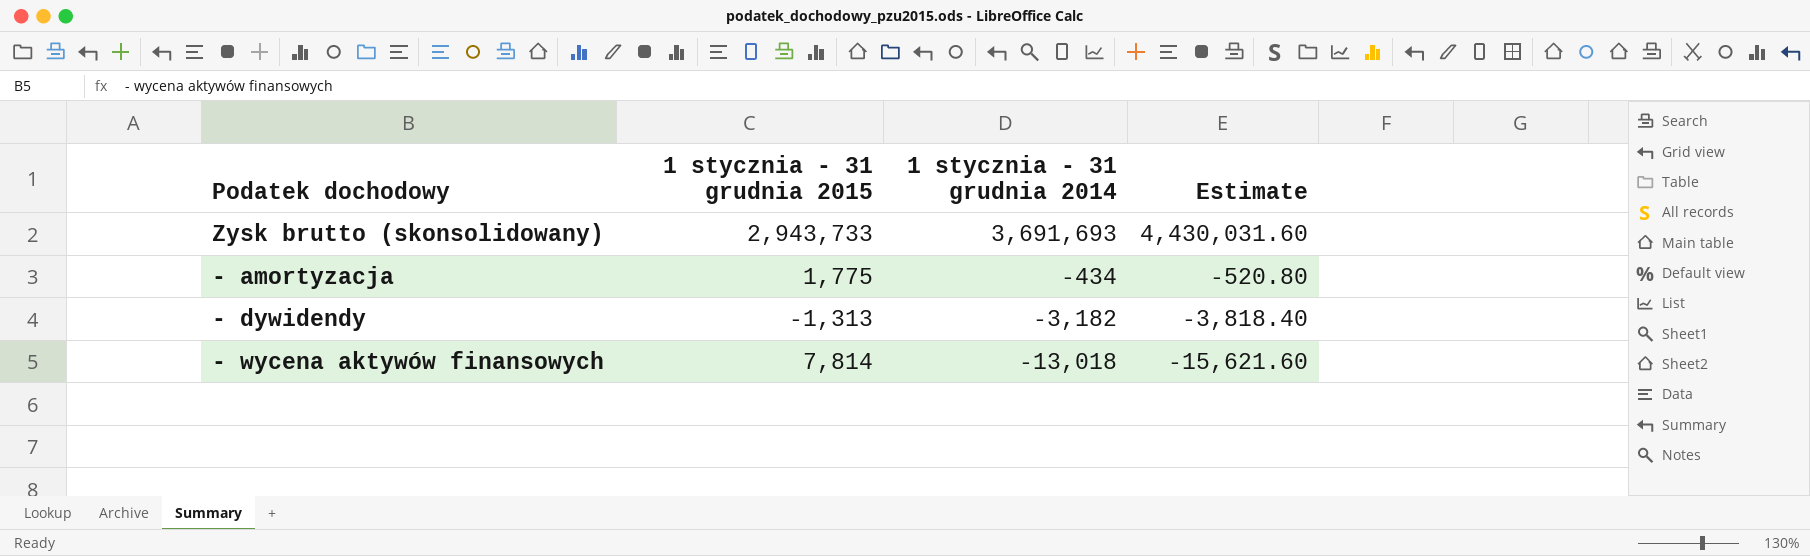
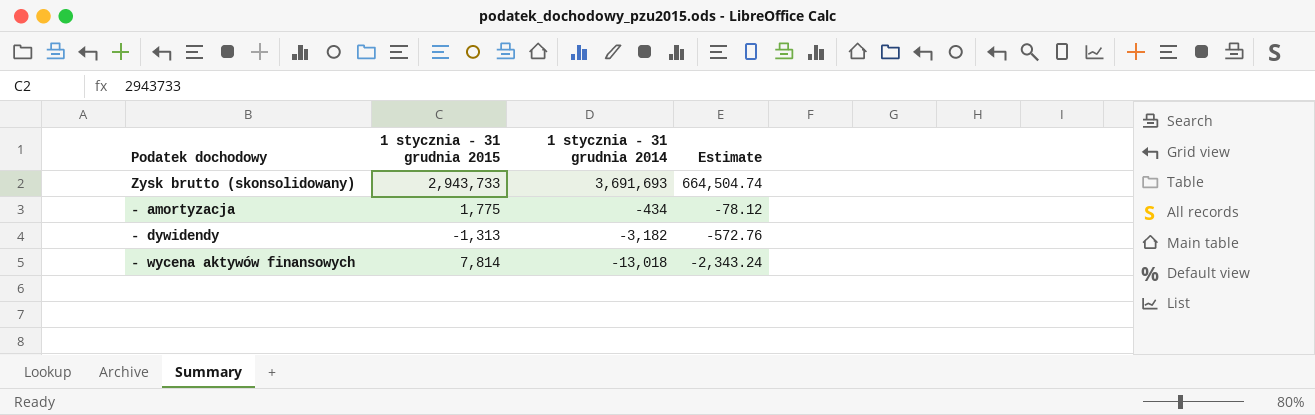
column Estimate | formula: [1 stycznia - 31 grudnia 2014] * 1.2 -> [1 stycznia - 31 grudnia 2014] * 0.18

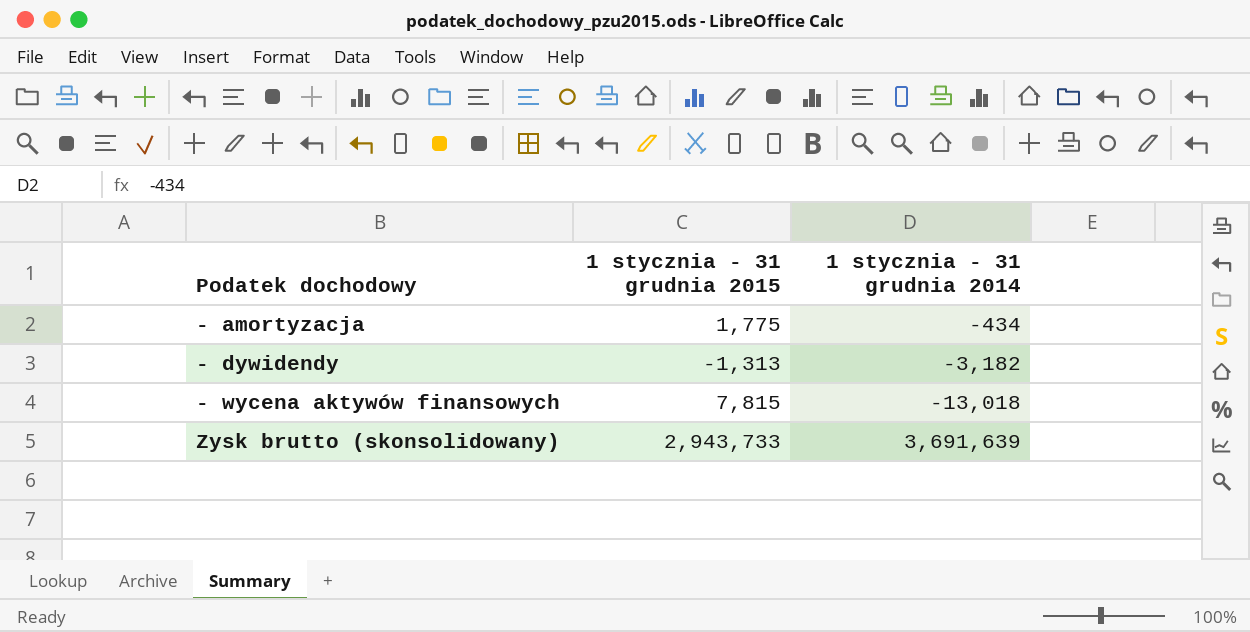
row order: 1 stycznia - 31 grudnia 2014 descending -> Podatek dochodowy ascending
column Estimate | formula: [1 stycznia - 31 grudnia 2014] * 0.18 -> none
- wycena aktywów finansowych | 1 stycznia - 31 grudnia 2015: 7,814 -> 7,815
Zysk brutto (skonsolidowany) | 1 stycznia - 31 grudnia 2014: 3,691,693 -> 3,691,639

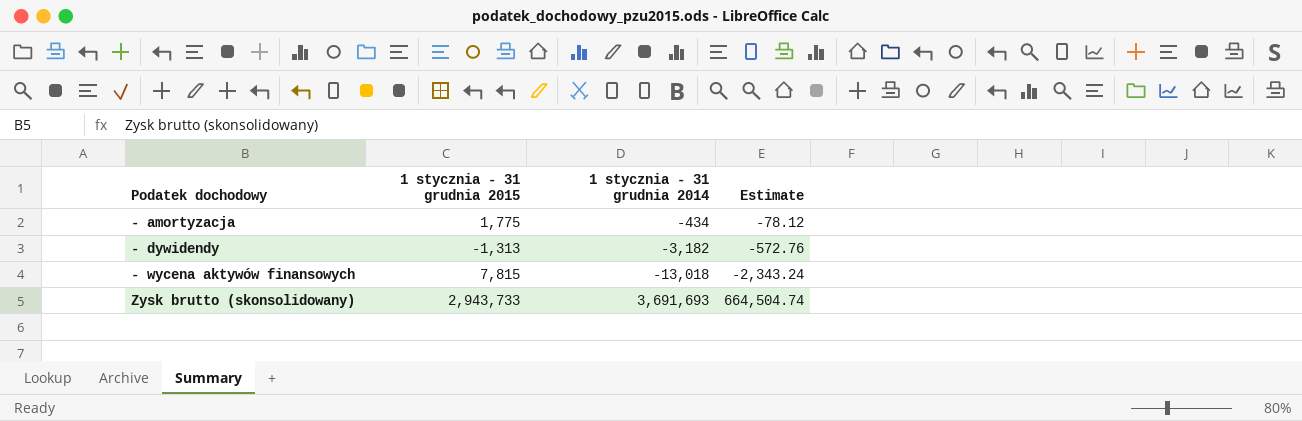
column Estimate | formula: none -> [1 stycznia - 31 grudnia 2014] * 0.18
Zysk brutto (skonsolidowany) | 1 stycznia - 31 grudnia 2014: 3,691,639 -> 3,691,693

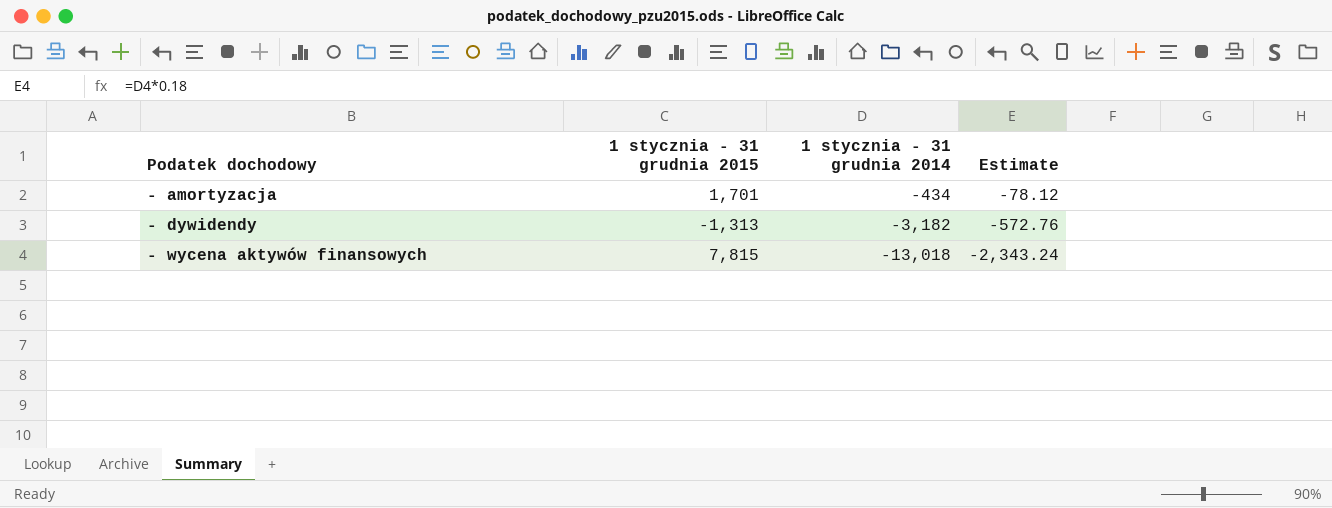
row Zysk brutto (skonsolidowany): 2,943,733 | 3,691,693 | 664,504.74 -> none
- amortyzacja | 1 stycznia - 31 grudnia 2015: 1,775 -> 1,701

